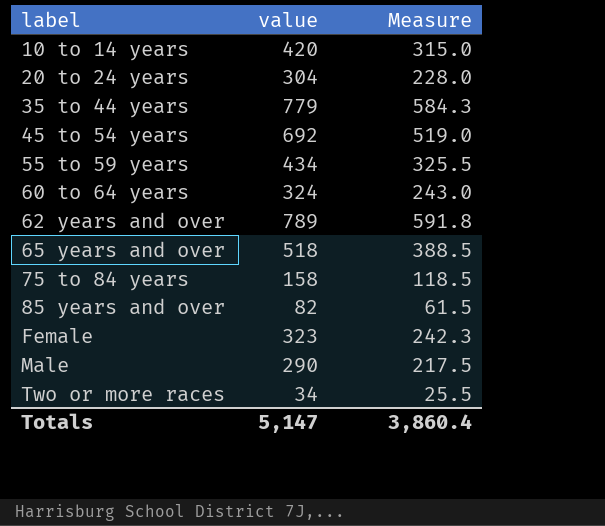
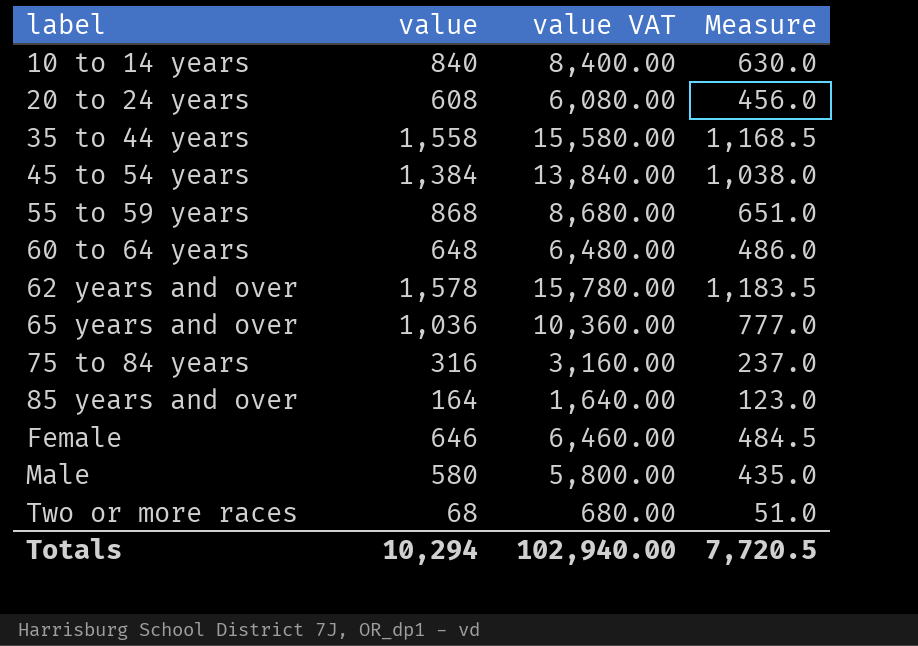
column value VAT | formula: none -> [value] * 10
10 to 14 years | value: 420 -> 840
10 to 14 years | Measure: 315.0 -> 630.0
20 to 24 years | value: 304 -> 608
20 to 24 years | Measure: 228.0 -> 456.0
35 to 44 years | value: 779 -> 1,558
35 to 44 years | Measure: 584.3 -> 1,168.5
45 to 54 years | value: 692 -> 1,384
45 to 54 years | Measure: 519.0 -> 1,038.0
55 to 59 years | value: 434 -> 868
55 to 59 years | Measure: 325.5 -> 651.0
60 to 64 years | value: 324 -> 648
60 to 64 years | Measure: 243.0 -> 486.0
62 years and over | value: 789 -> 1,578
62 years and over | Measure: 591.8 -> 1,183.5
65 years and over | value: 518 -> 1,036
65 years and over | Measure: 388.5 -> 777.0
75 to 84 years | value: 158 -> 316
75 to 84 years | Measure: 118.5 -> 237.0
85 years and over | value: 82 -> 164
85 years and over | Measure: 61.5 -> 123.0
Female | value: 323 -> 646
Female | Measure: 242.3 -> 484.5
Male | value: 290 -> 580
Male | Measure: 217.5 -> 435.0
Two or more races | value: 34 -> 68
Two or more races | Measure: 25.5 -> 51.0
Totals | value: 5,147 -> 10,294
Totals | Measure: 3,860.4 -> 7,720.5

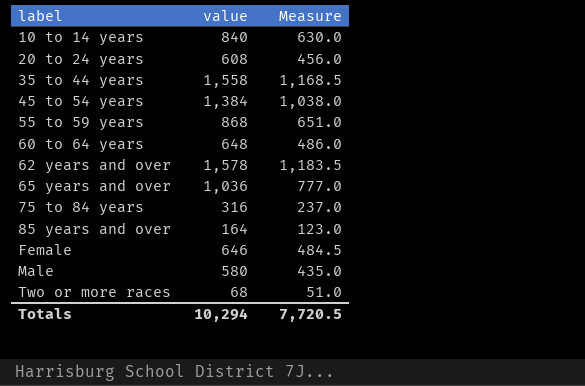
column value VAT | formula: [value] * 10 -> none

